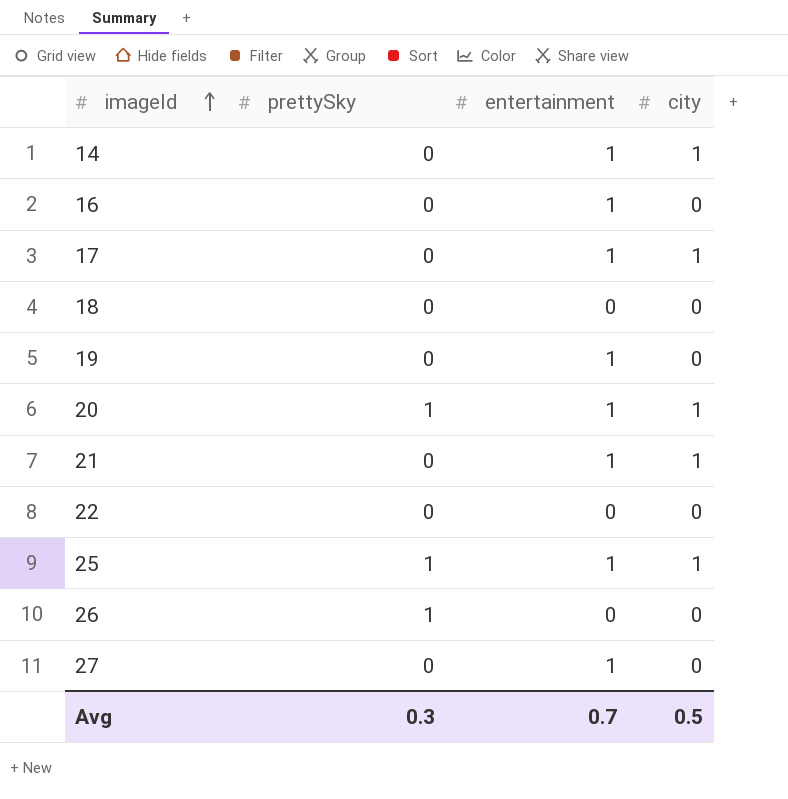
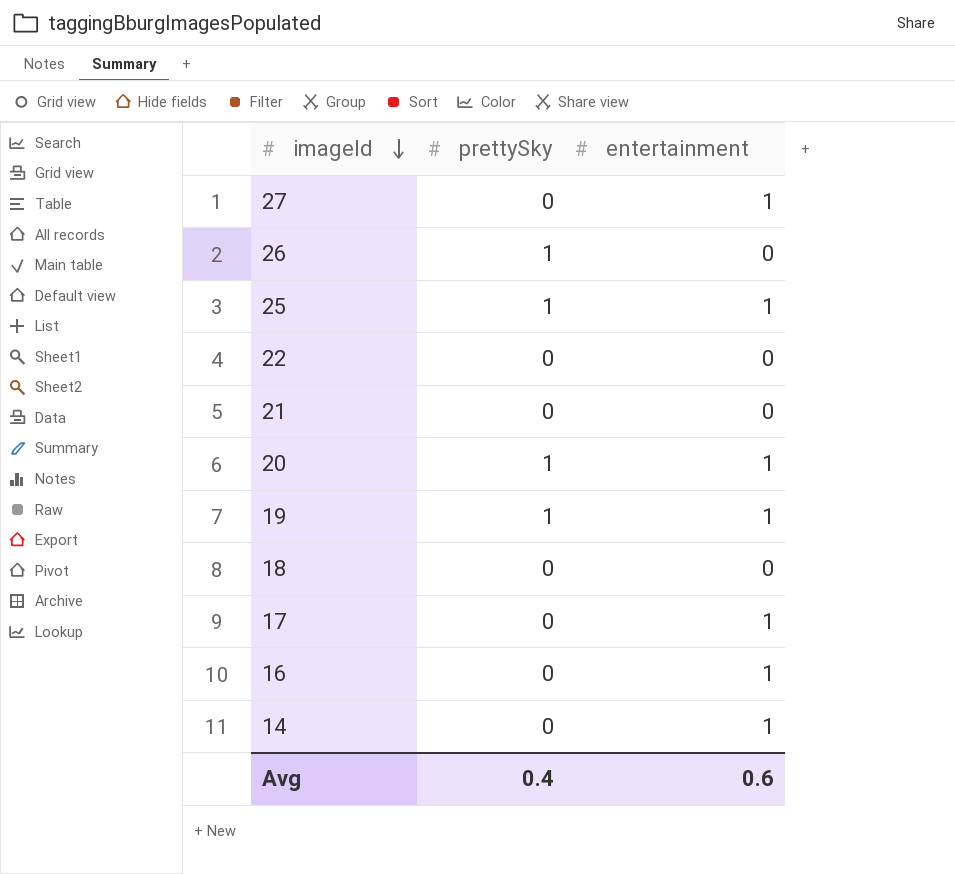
row order: imageId ascending -> imageId descending
column city | position: 4 -> none
21 | entertainment: 1 -> 0
19 | prettySky: 0 -> 1
Avg | prettySky: 0.3 -> 0.4
Avg | entertainment: 0.7 -> 0.6

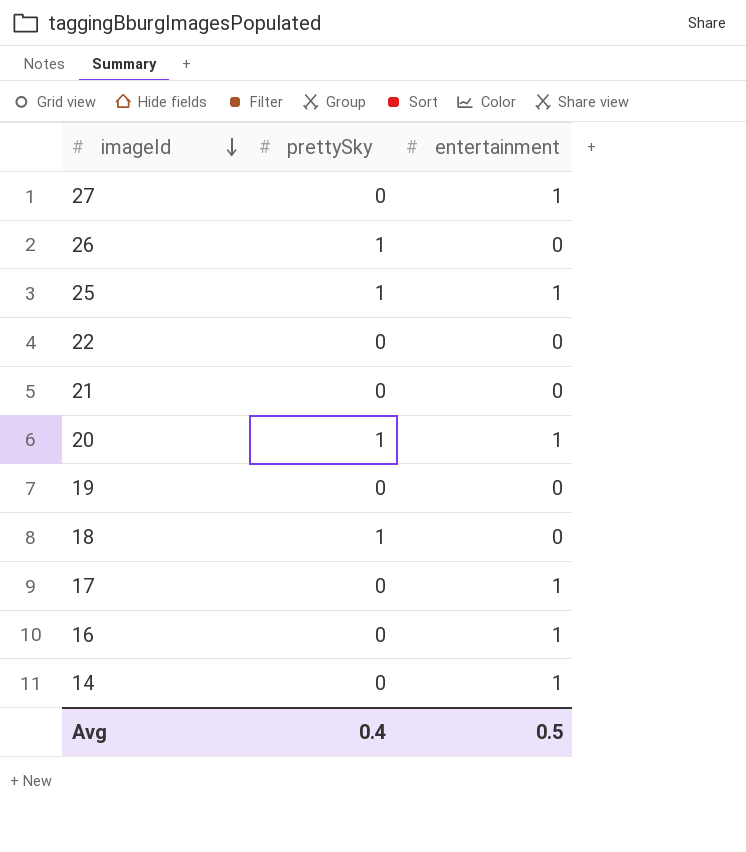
19 | prettySky: 1 -> 0
19 | entertainment: 1 -> 0
18 | prettySky: 0 -> 1
Avg | entertainment: 0.6 -> 0.5

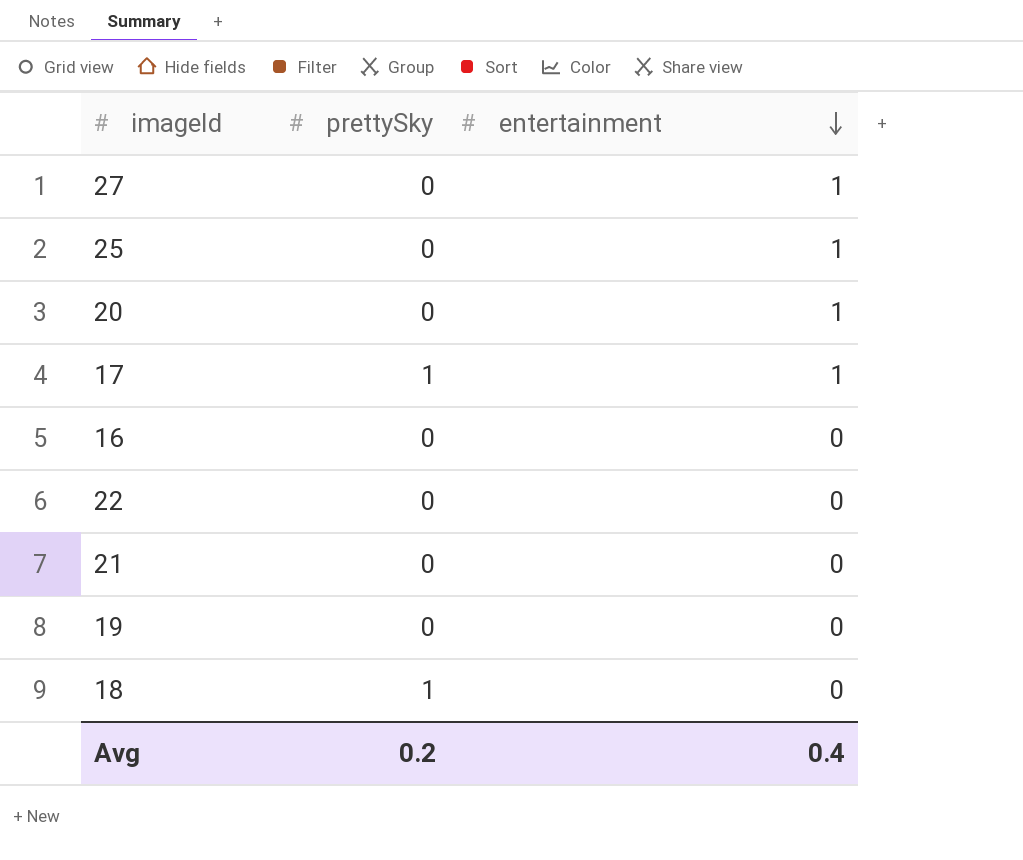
row order: imageId descending -> entertainment descending
row 26: 1 | 0 -> none
row 14: 0 | 1 -> none
25 | prettySky: 1 -> 0
20 | prettySky: 1 -> 0
17 | prettySky: 0 -> 1
16 | entertainment: 1 -> 0
Avg | prettySky: 0.4 -> 0.2
Avg | entertainment: 0.5 -> 0.4

